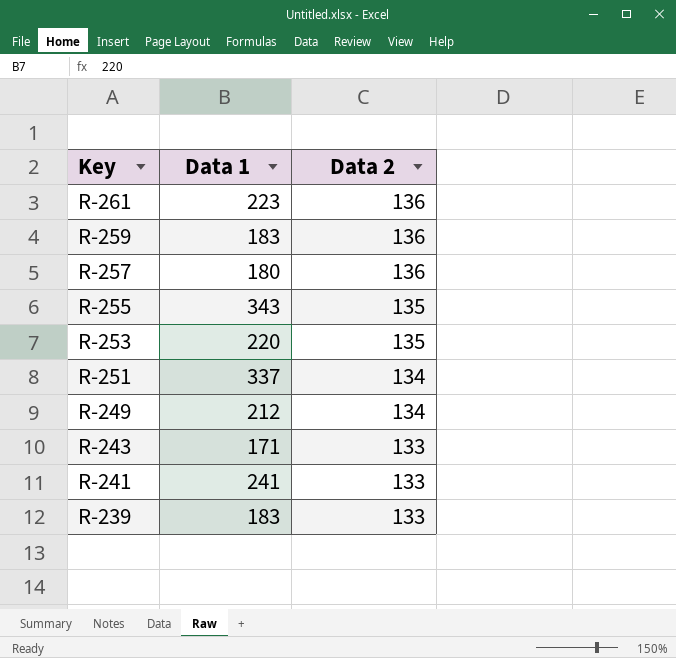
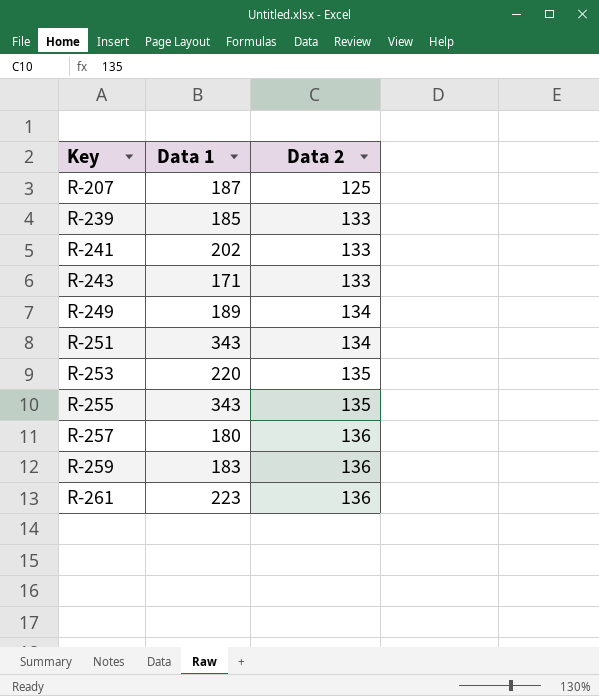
row order: Key descending -> Key ascending
row R-207: none -> 187 | 125
R-239 | Data 1: 183 -> 185
R-241 | Data 1: 241 -> 202
R-249 | Data 1: 212 -> 189
R-251 | Data 1: 337 -> 343

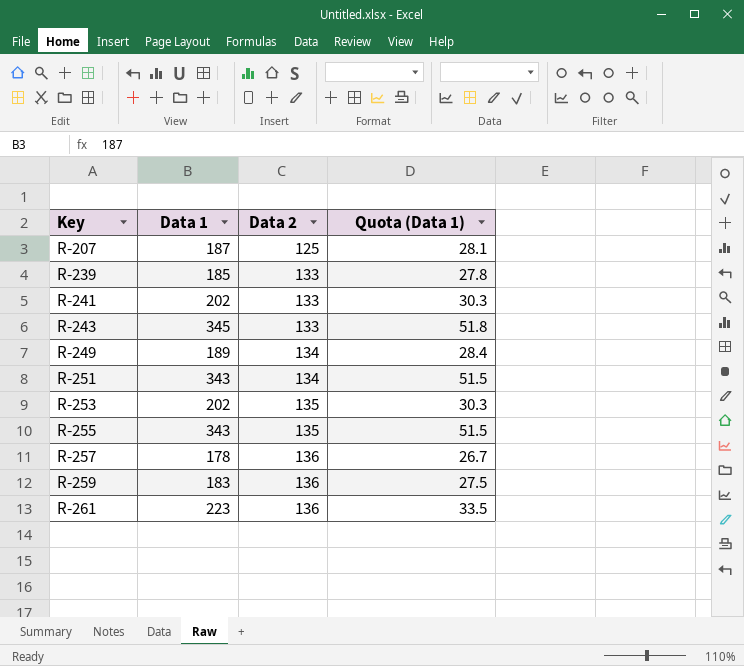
column Quota (Data 1) | formula: none -> [Data 1] * 0.15
R-243 | Data 1: 171 -> 345
R-253 | Data 1: 220 -> 202
R-257 | Data 1: 180 -> 178

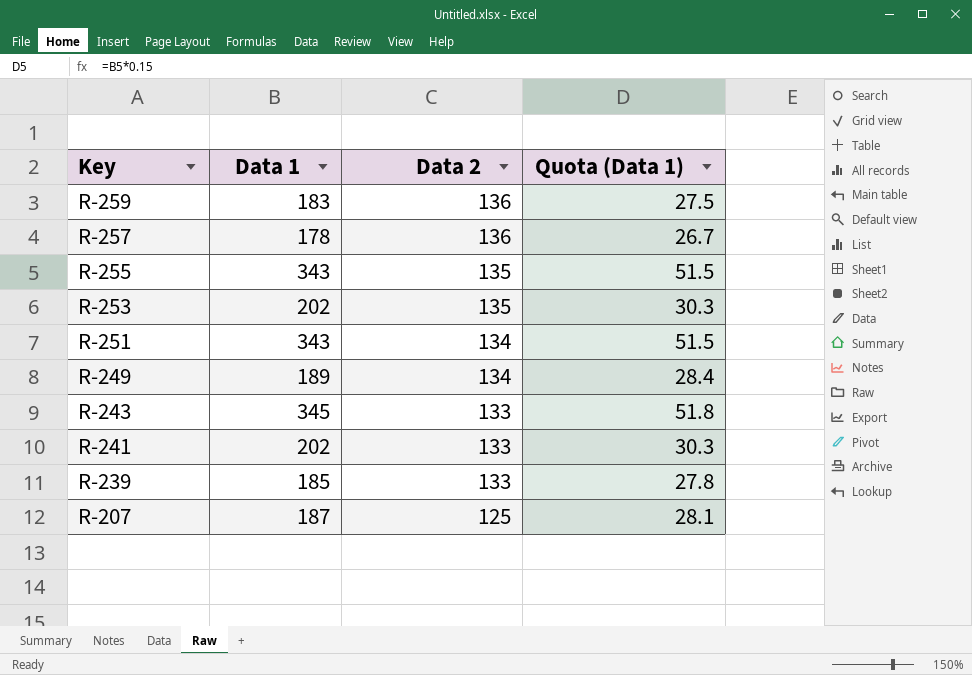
row order: Key ascending -> Key descending
row R-261: 223 | 136 | 33.5 -> none

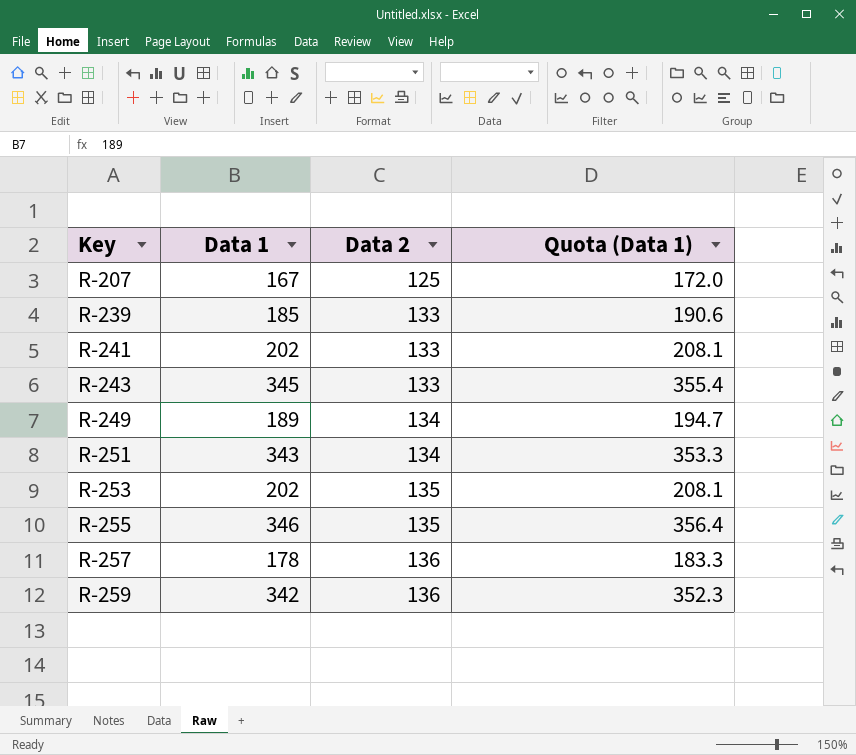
row order: Key descending -> Key ascending
column Quota (Data 1) | formula: [Data 1] * 0.15 -> [Data 1] * 1.03
R-207 | Data 1: 187 -> 167
R-255 | Data 1: 343 -> 346
R-259 | Data 1: 183 -> 342

